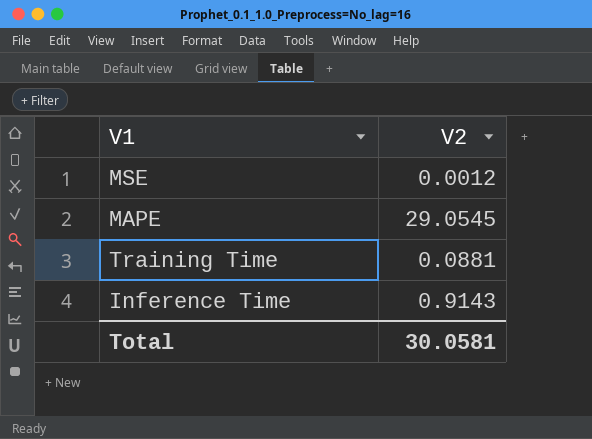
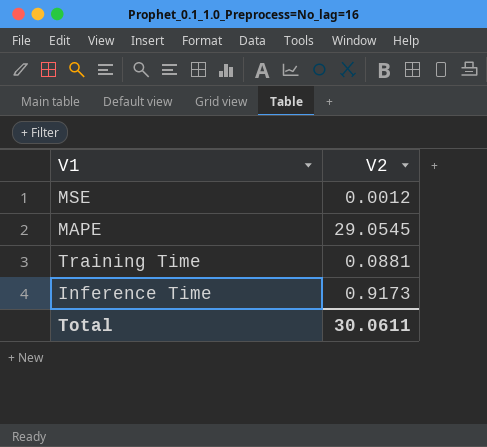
Inference Time | V2: 0.9143 -> 0.9173
Total | V2: 30.0581 -> 30.0611

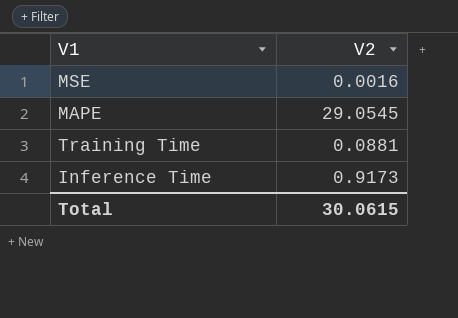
MSE | V2: 0.0012 -> 0.0016
Total | V2: 30.0611 -> 30.0615

